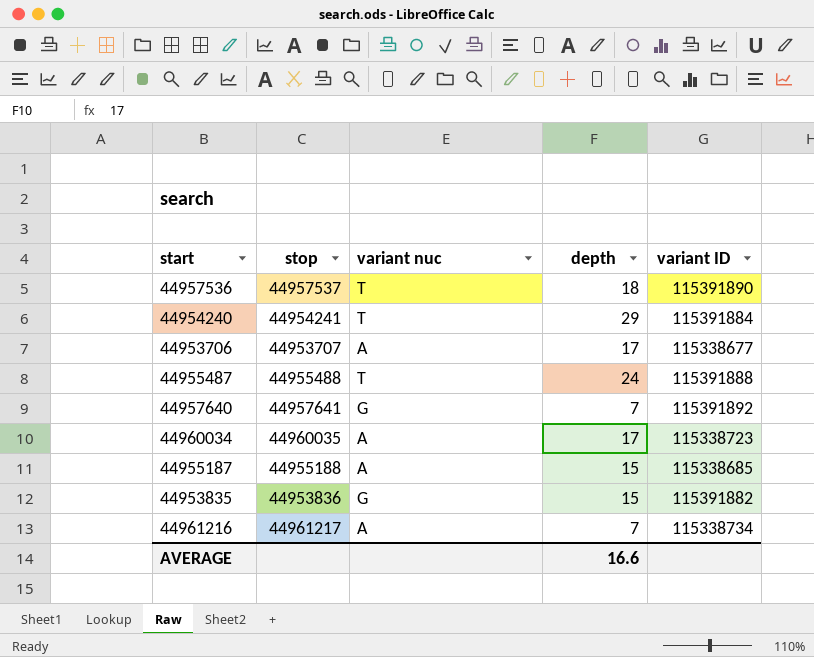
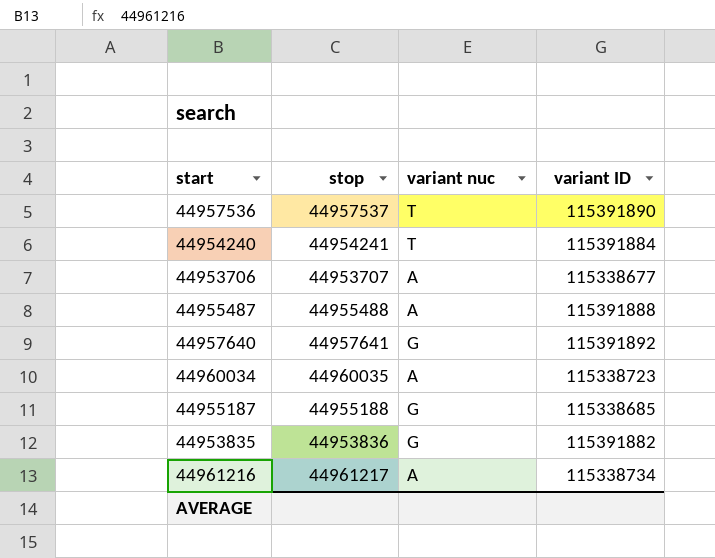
column depth | position: 4 -> none
44955487 | variant nuc: T -> A
44955187 | variant nuc: A -> G

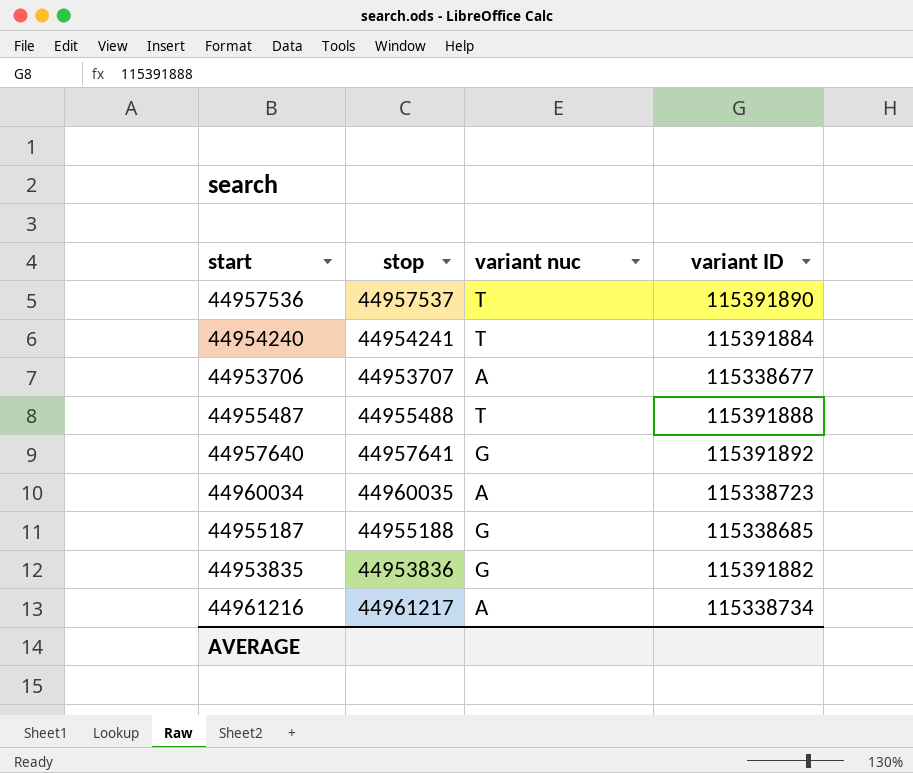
44955487 | variant nuc: A -> T

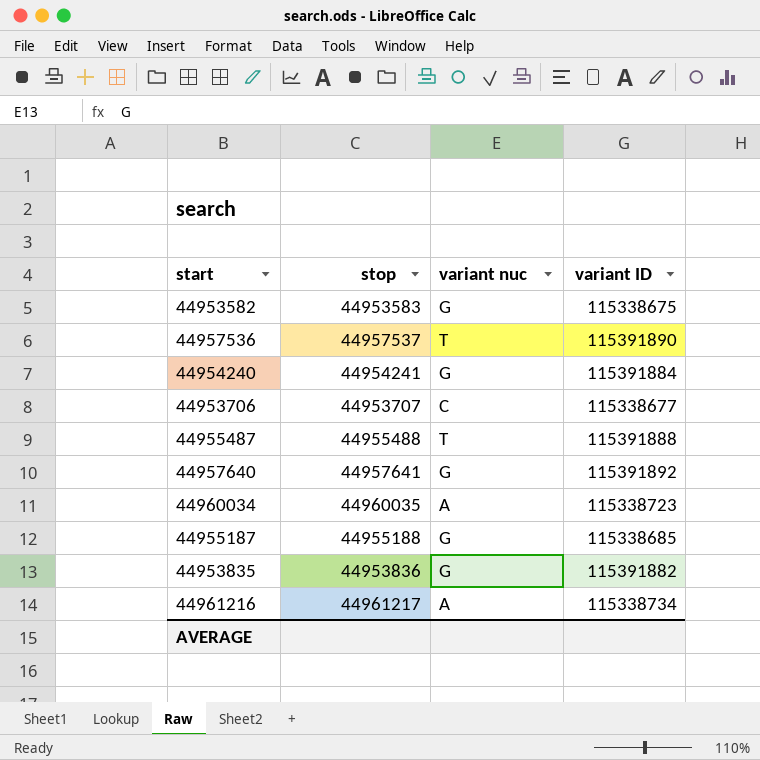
row 44953582: none -> 44953583 | G | 115338675
44954240 | variant nuc: T -> G
44953706 | variant nuc: A -> C

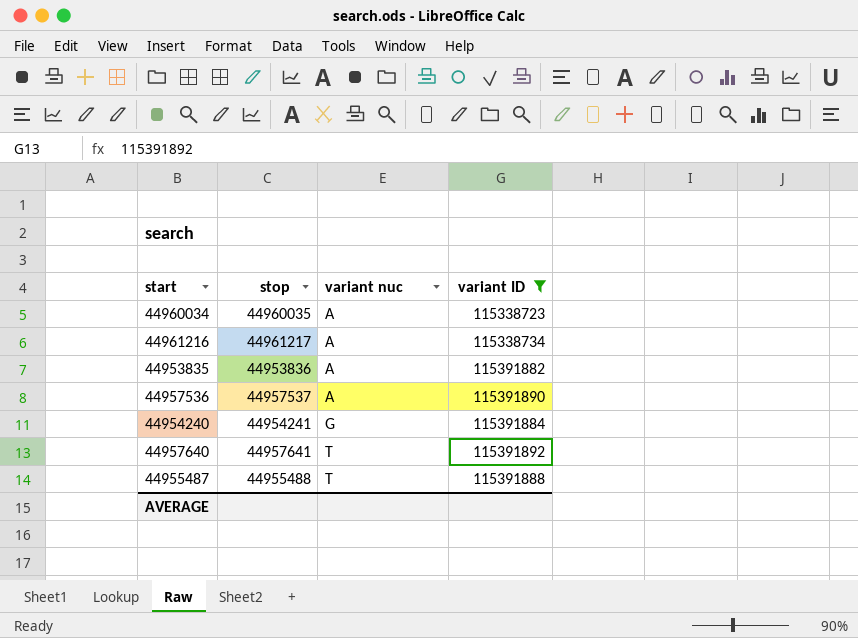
filter: none -> variant ID >= 115338723
row order: none -> variant nuc ascending
44953835 | variant nuc: G -> A
44957536 | variant nuc: T -> A
44957640 | variant nuc: G -> T

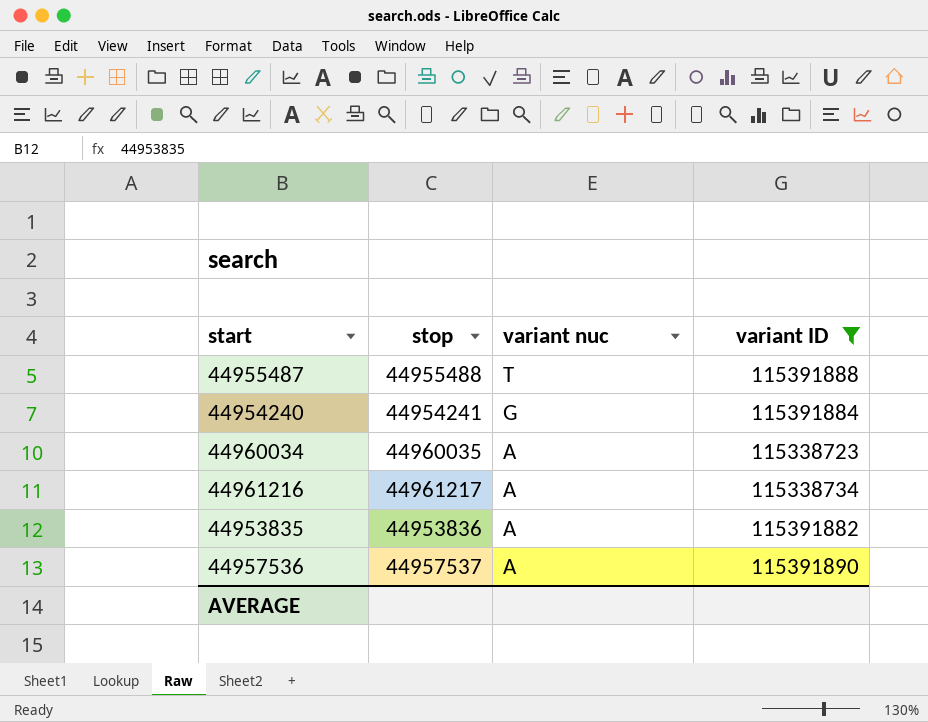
row order: variant nuc ascending -> variant nuc descending
row 44957640: 44957641 | T | 115391892 -> none

